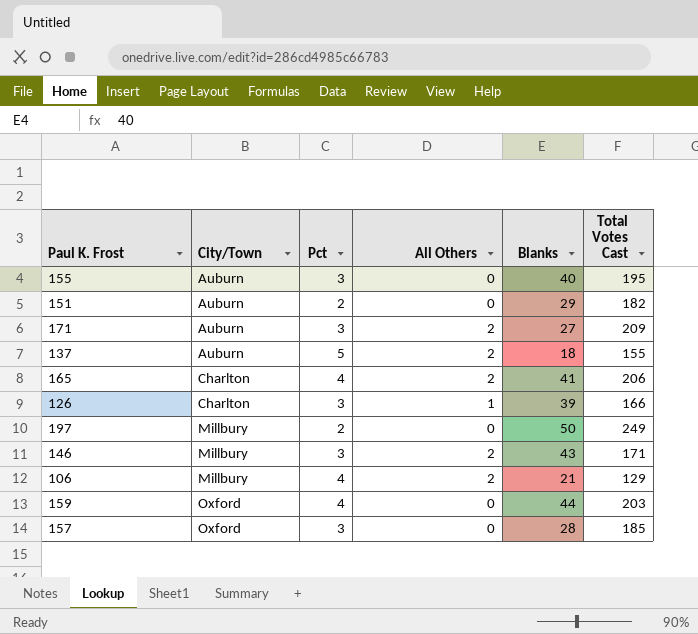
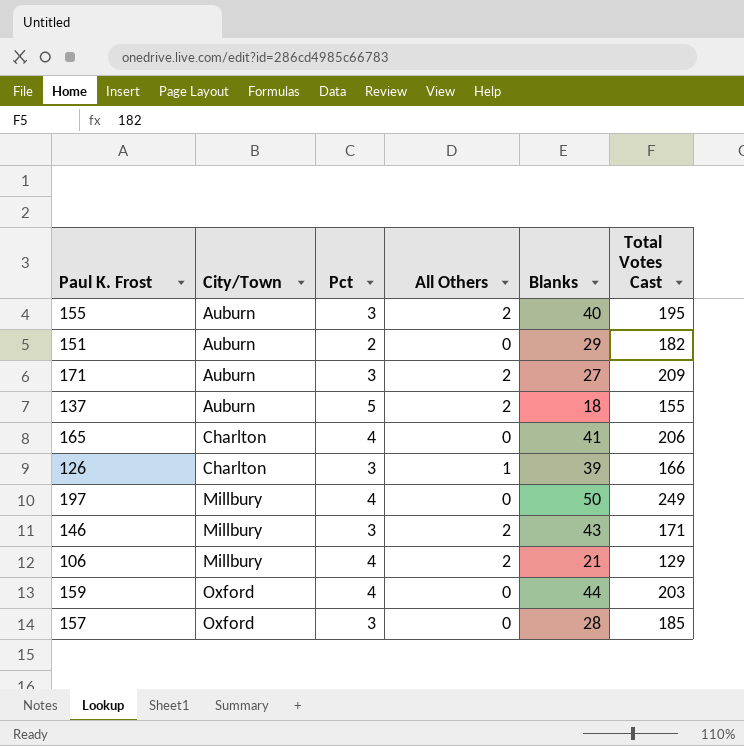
155 | All Others: 0 -> 2
165 | All Others: 2 -> 0
197 | Pct: 2 -> 4

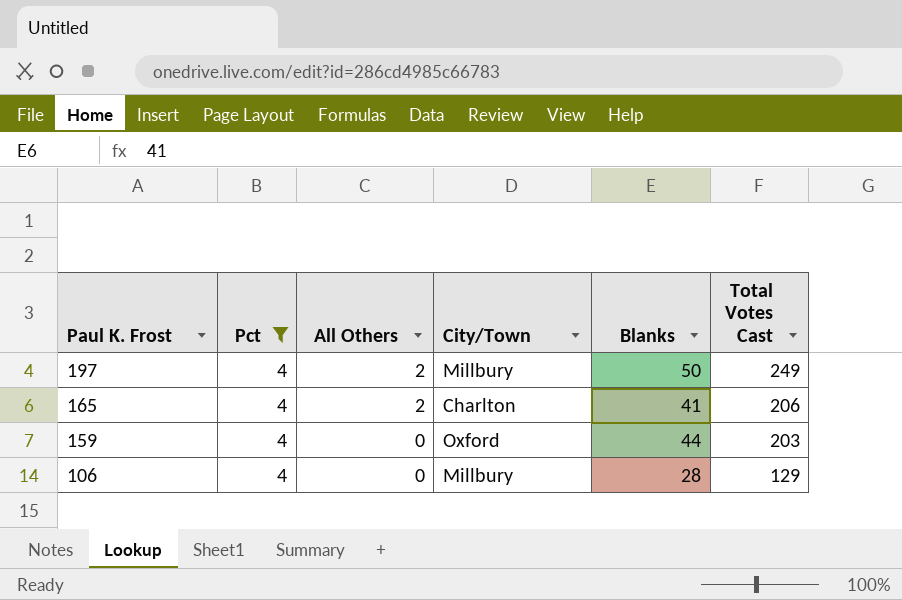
filter: none -> Pct = 4
row order: City/Town ascending -> Paul K. Frost descending
column City/Town | position: 2 -> 4
197 | All Others: 0 -> 2
165 | All Others: 0 -> 2
106 | All Others: 2 -> 0
106 | Blanks: 21 -> 28

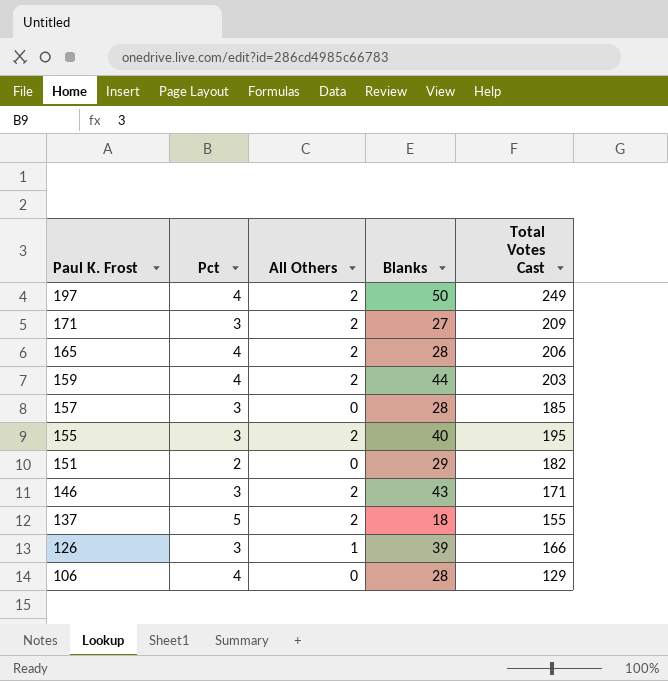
filter: Pct = 4 -> none
column City/Town | position: 4 -> none
165 | Blanks: 41 -> 28
159 | All Others: 0 -> 2

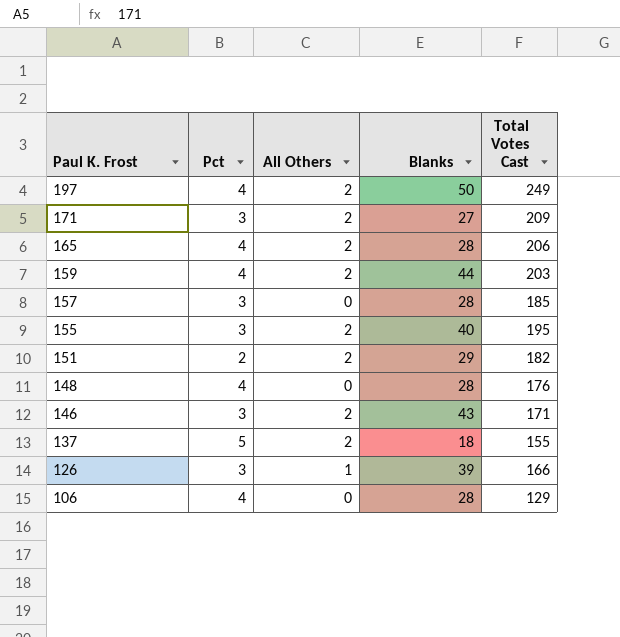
151 | All Others: 0 -> 2
row 148: none -> 4 | 0 | 28 | 176

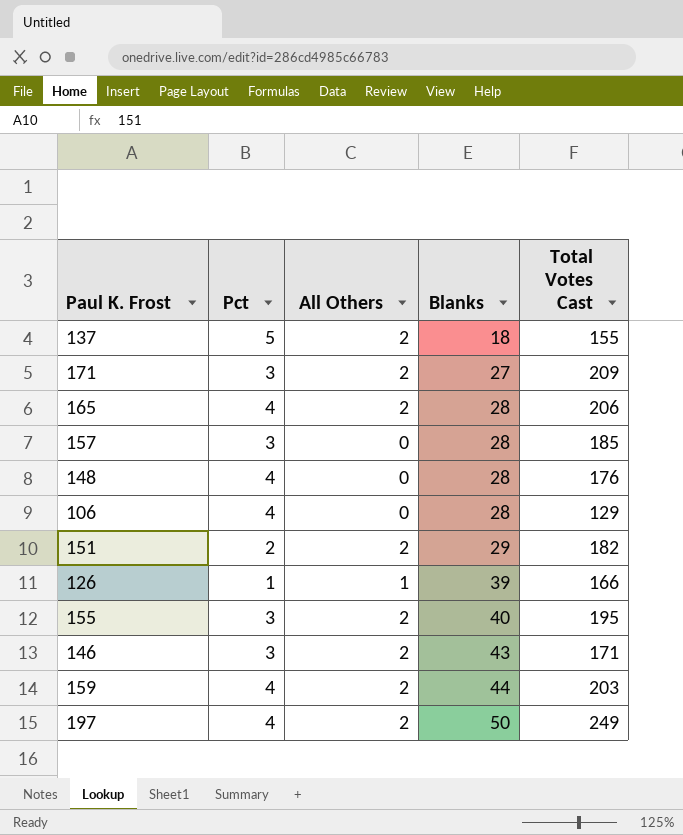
row order: Paul K. Frost descending -> Blanks ascending
126 | Pct: 3 -> 1

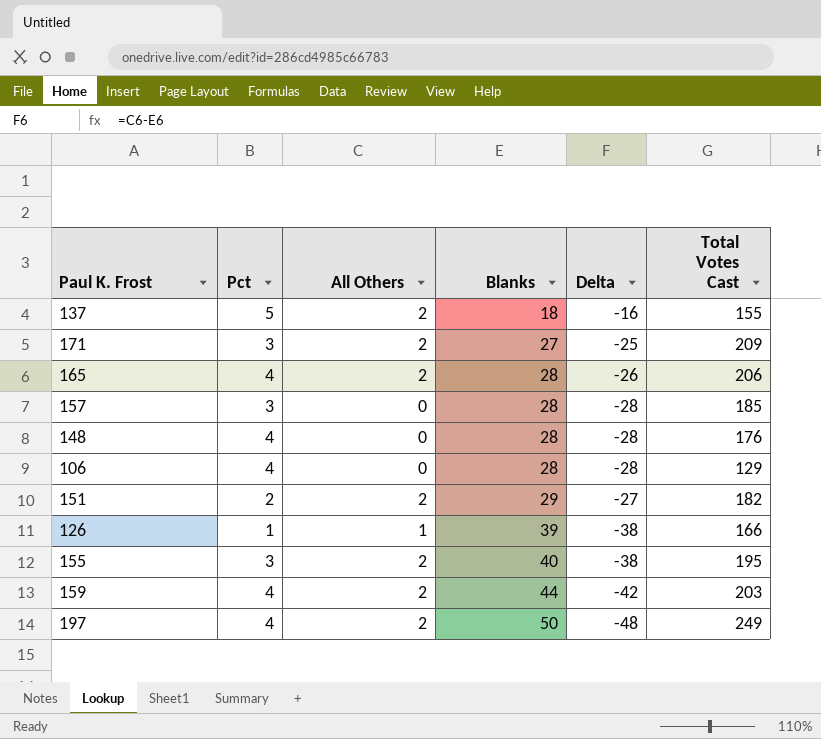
column Delta | formula: none -> [All Others] - [Blanks]
row 146: 3 | 2 | 43 | 171 -> none

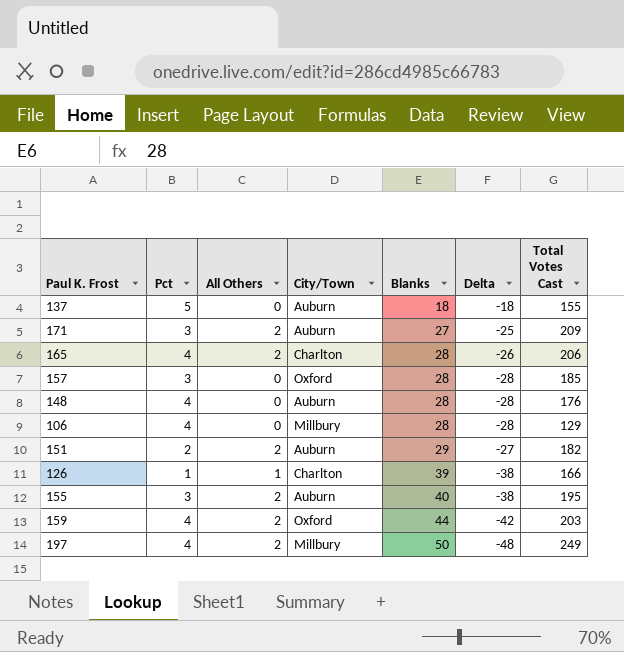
column City/Town | position: none -> 4
137 | All Others: 2 -> 0
137 | Delta: -16 -> -18

